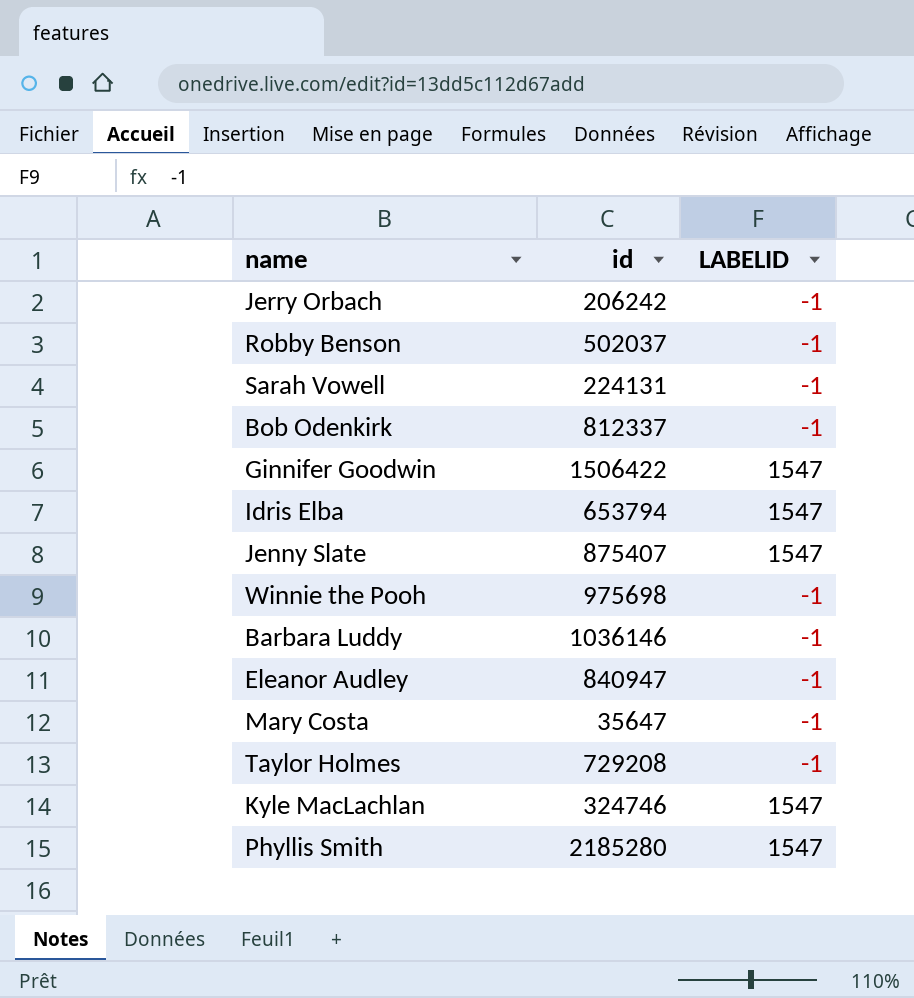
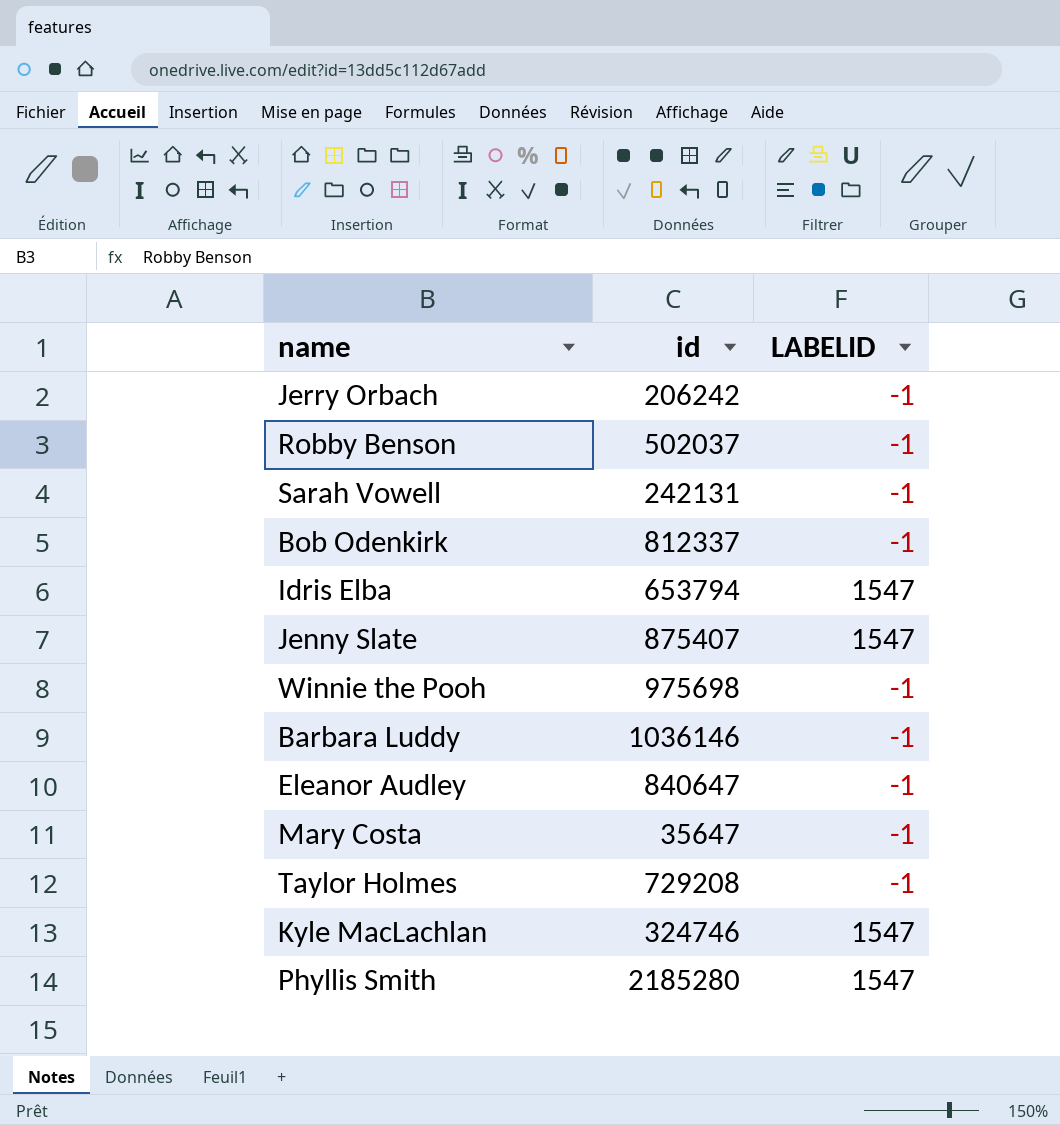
row Ginnifer Goodwin: 1506422 | 1547 -> none
Sarah Vowell | id: 224131 -> 242131
Eleanor Audley | id: 840947 -> 840647

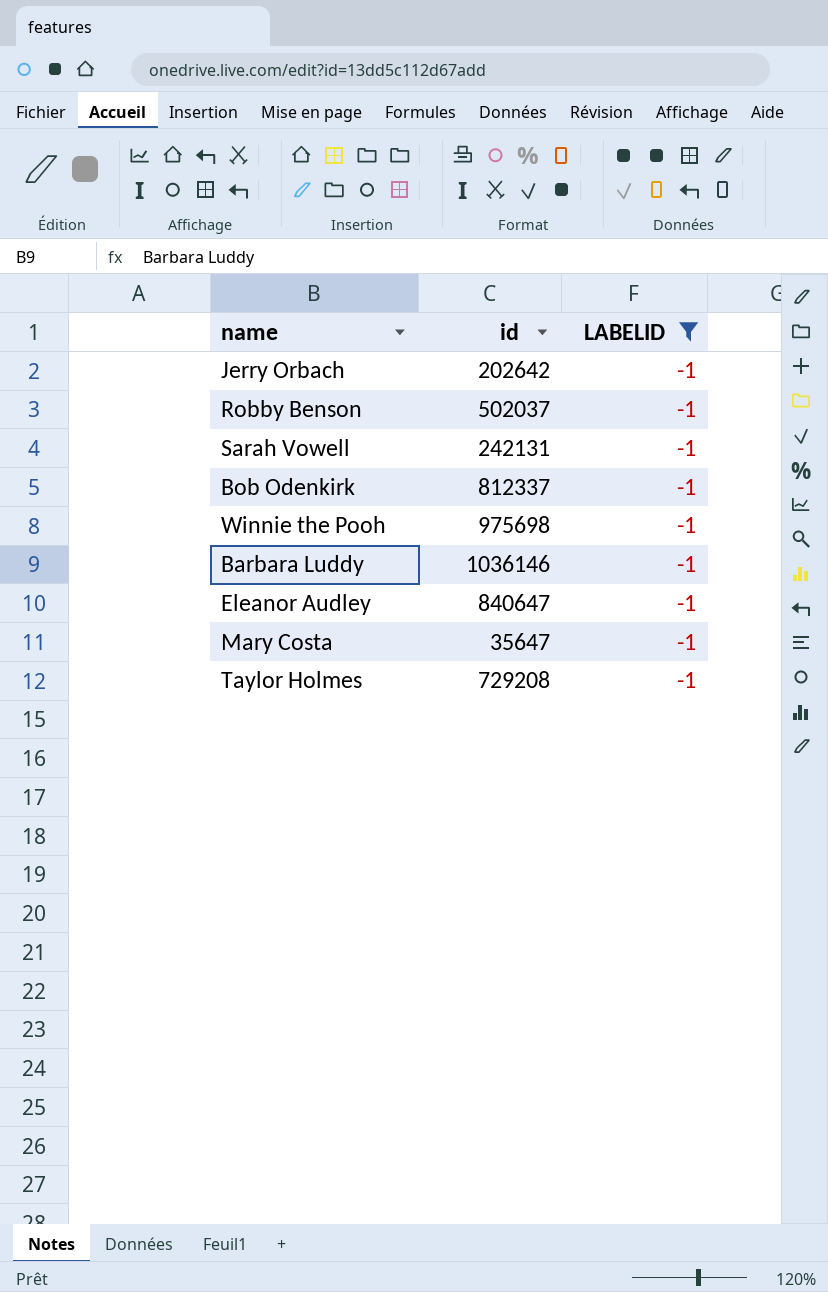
filter: none -> LABELID = -1
Jerry Orbach | id: 206242 -> 202642

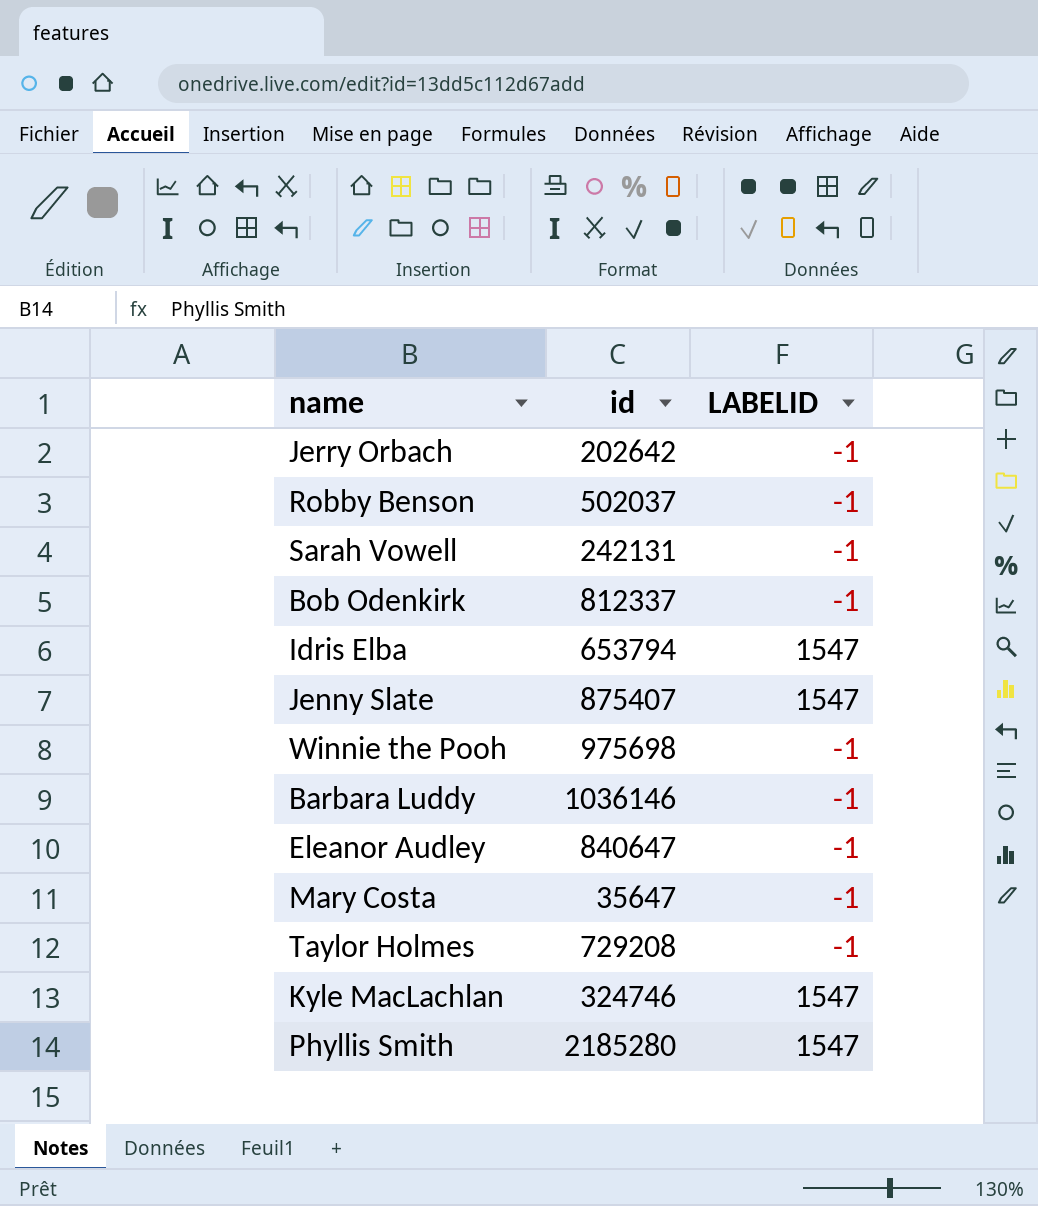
filter: LABELID = -1 -> none

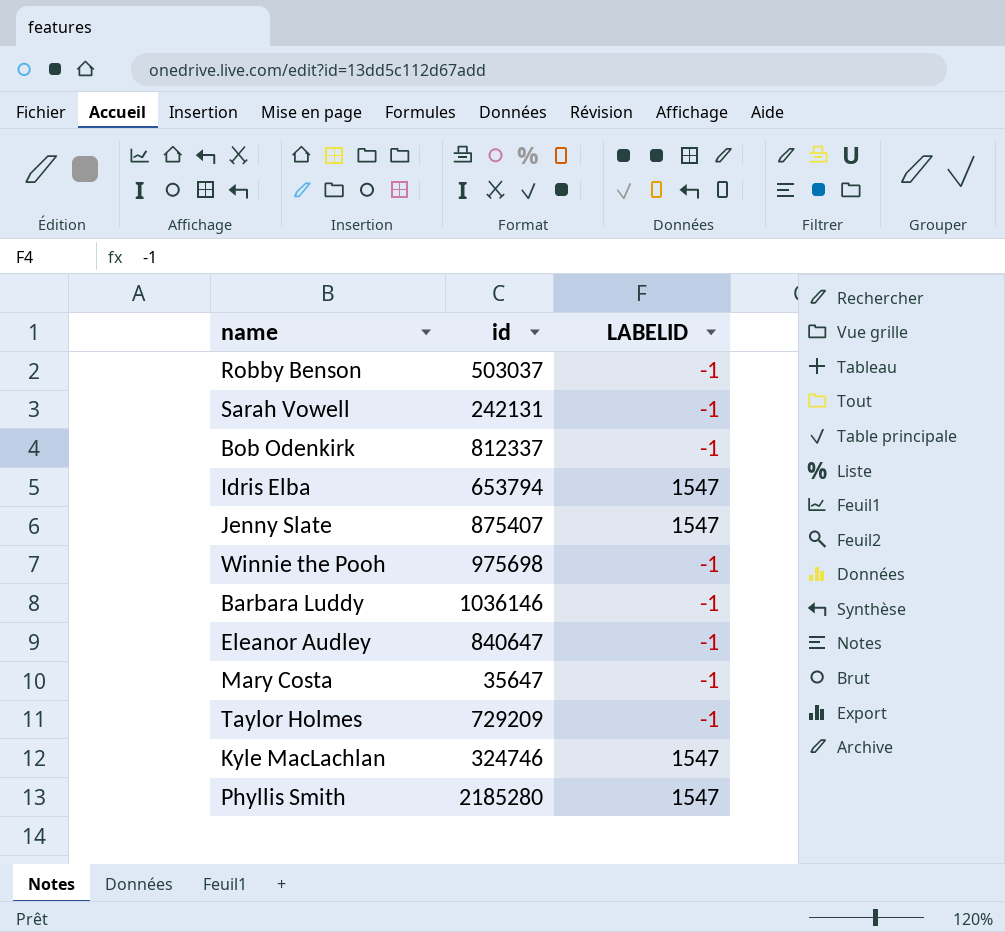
row Jerry Orbach: 202642 | -1 -> none
Robby Benson | id: 502037 -> 503037
Taylor Holmes | id: 729208 -> 729209

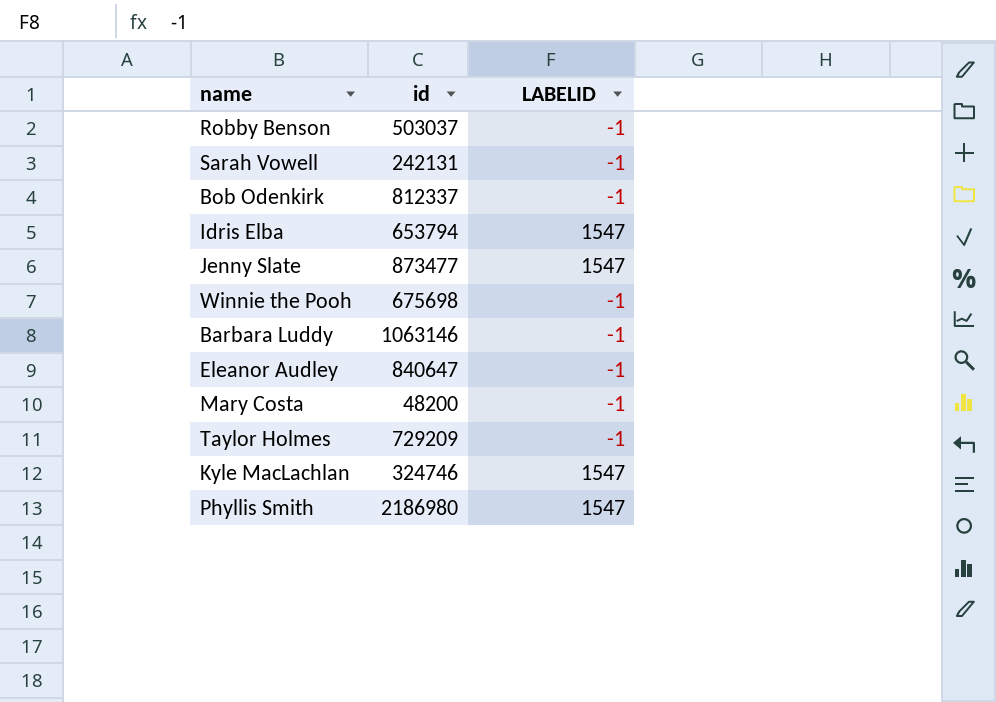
Jenny Slate | id: 875407 -> 873477
Winnie the Pooh | id: 975698 -> 675698
Barbara Luddy | id: 1036146 -> 1063146
Mary Costa | id: 35647 -> 48200
Phyllis Smith | id: 2185280 -> 2186980

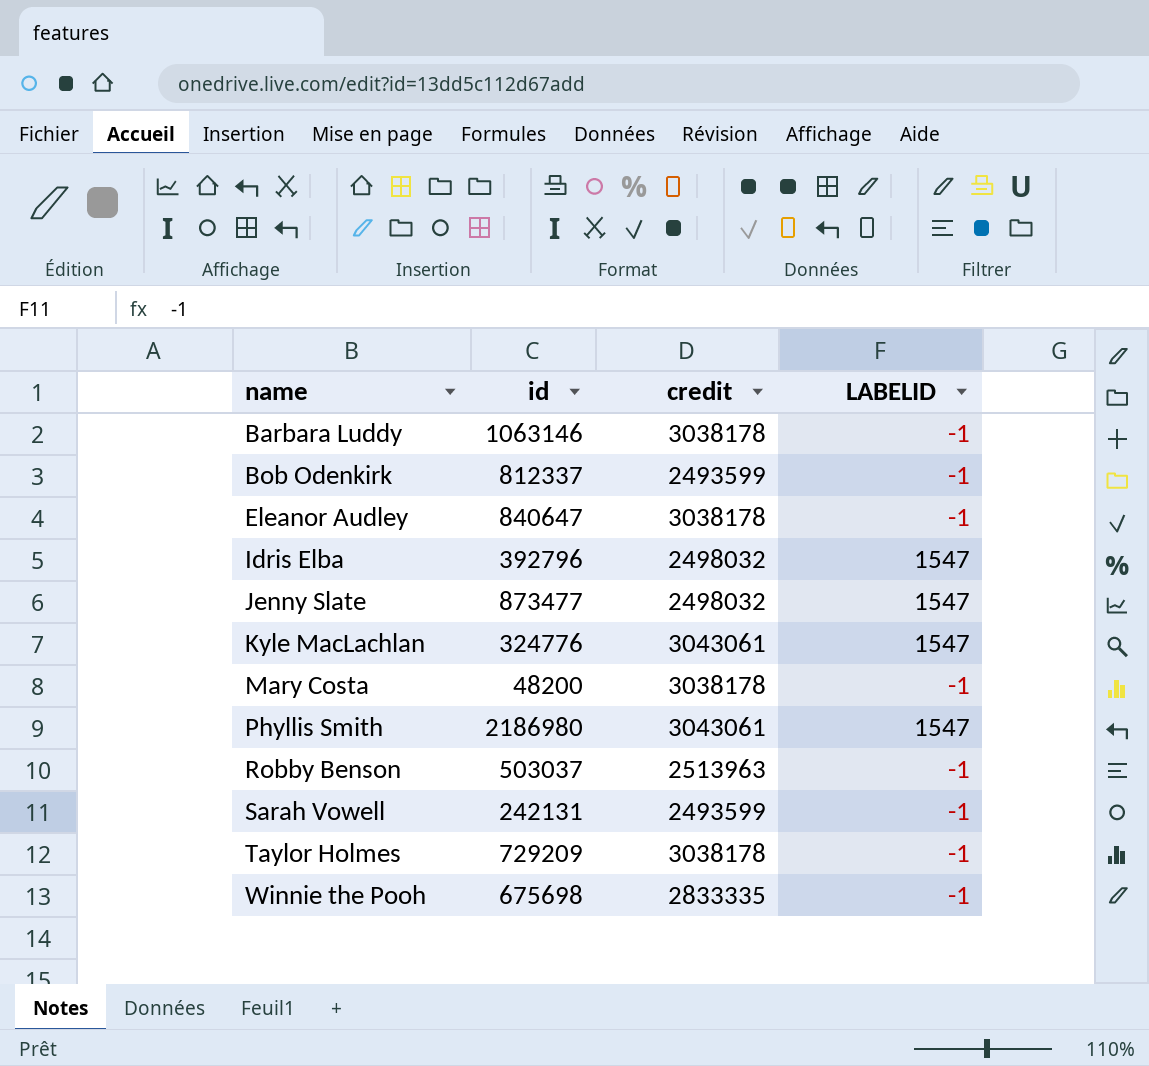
row order: none -> name ascending
column credit | position: none -> 3
Idris Elba | id: 653794 -> 392796
Kyle MacLachlan | id: 324746 -> 324776

